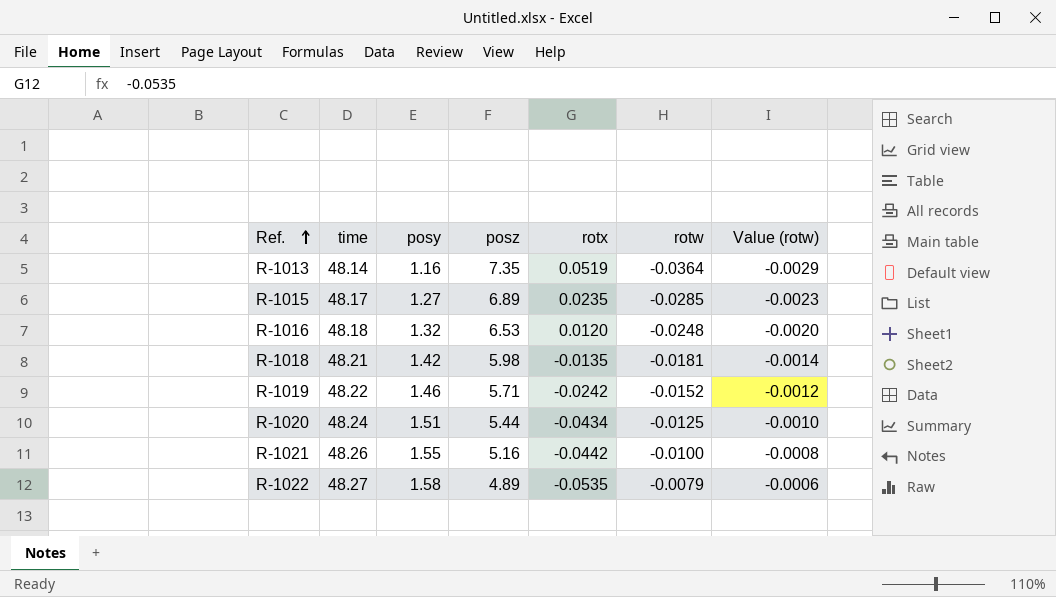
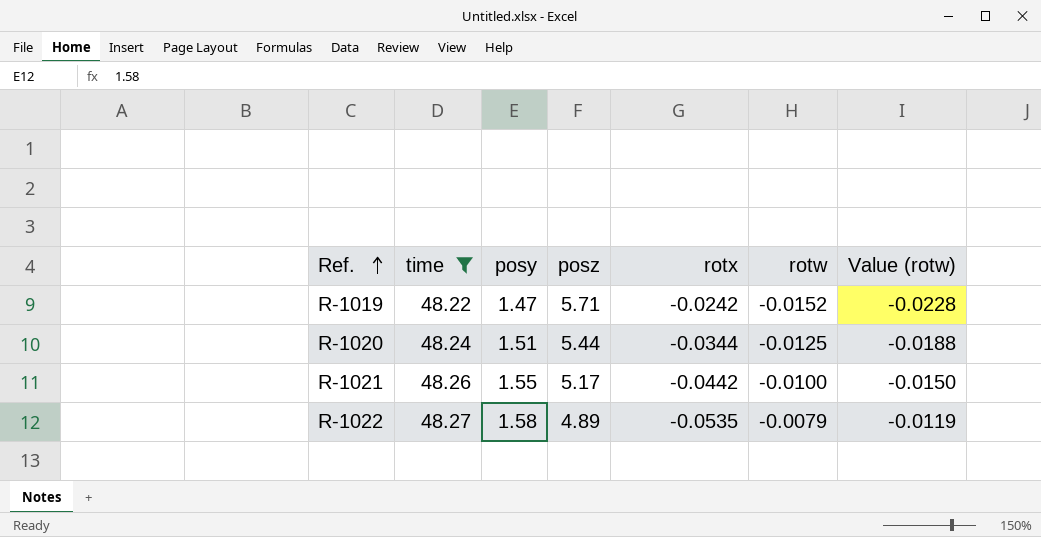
filter: none -> time >= 48.22
column Value (rotw) | formula: [rotw] * 0.08 -> [rotw] * 1.5
R-1019 | posy: 1.46 -> 1.47
R-1020 | rotx: -0.0434 -> -0.0344
R-1021 | posz: 5.16 -> 5.17

